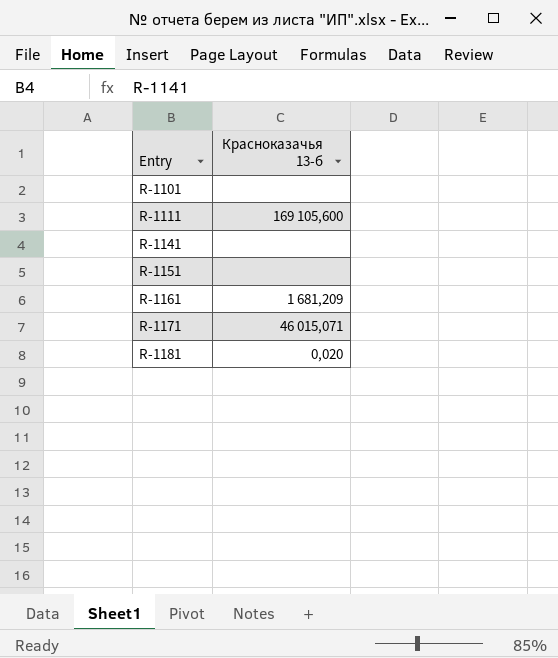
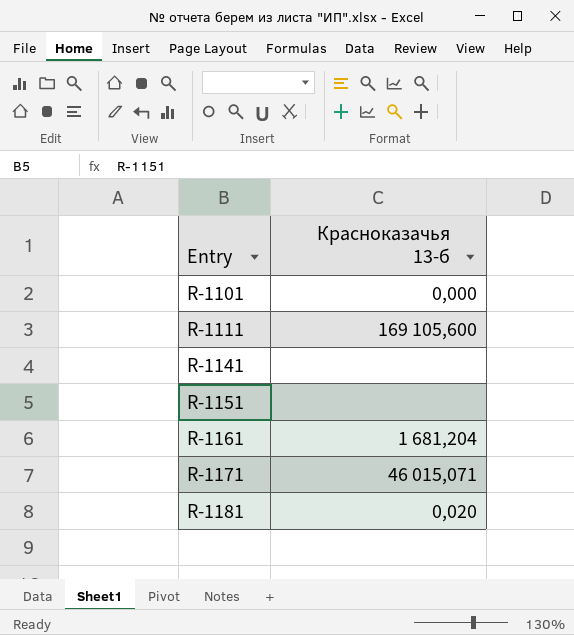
R-1101 | Красноказачья 13-б: none -> 0,000
R-1161 | Красноказачья 13-б: 1 681,209 -> 1 681,204

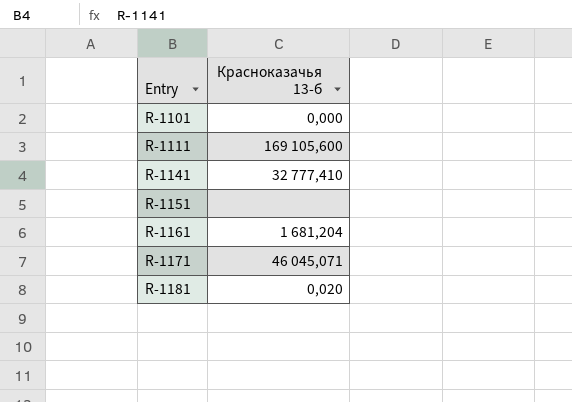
R-1141 | Красноказачья 13-б: none -> 32 777,410
R-1171 | Красноказачья 13-б: 46 015,071 -> 46 045,071

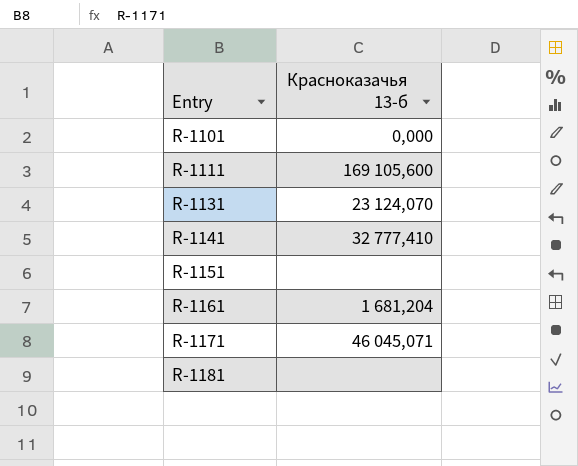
row R-1131: none -> 23 124,070
R-1181 | Красноказачья 13-б: 0,020 -> none

